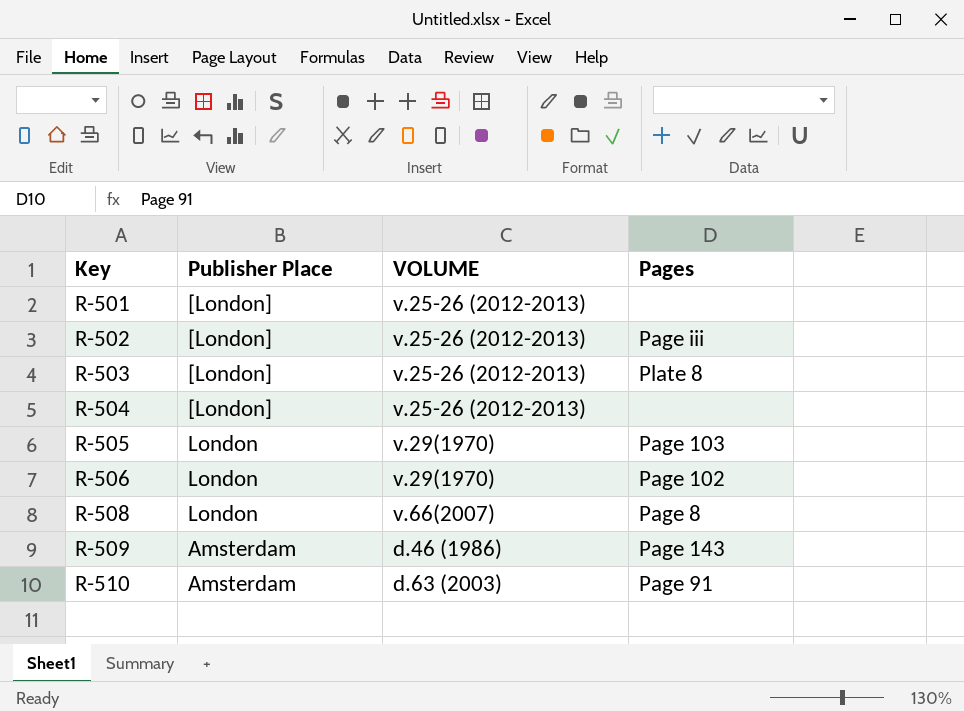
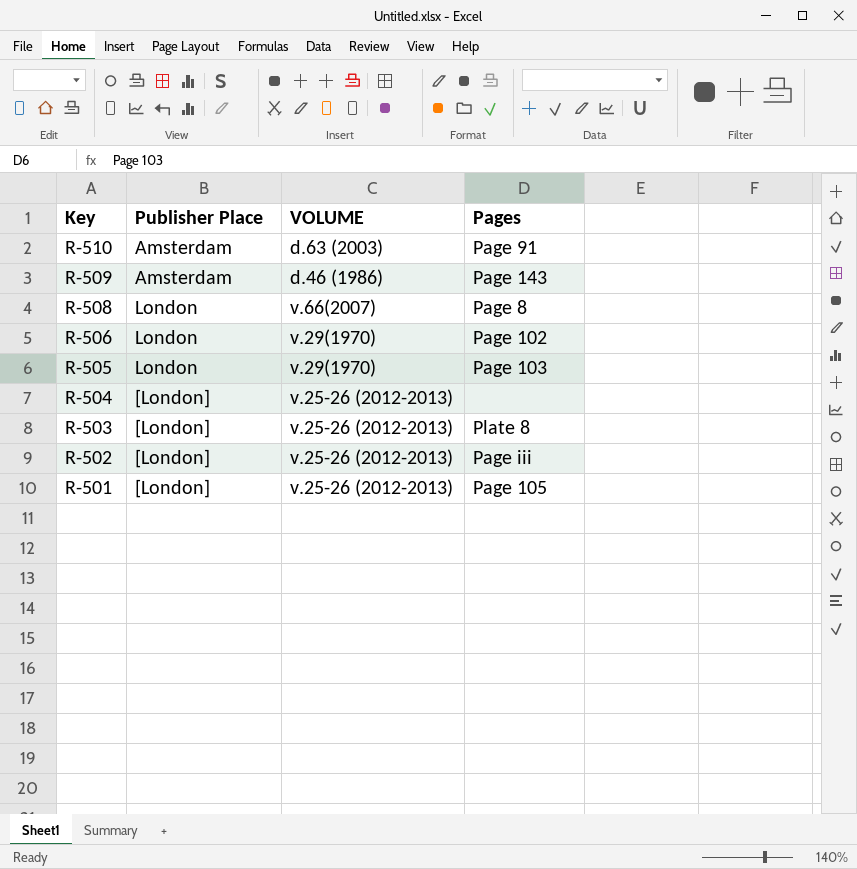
row order: Key ascending -> Key descending
R-501 | Pages: none -> Page 105

